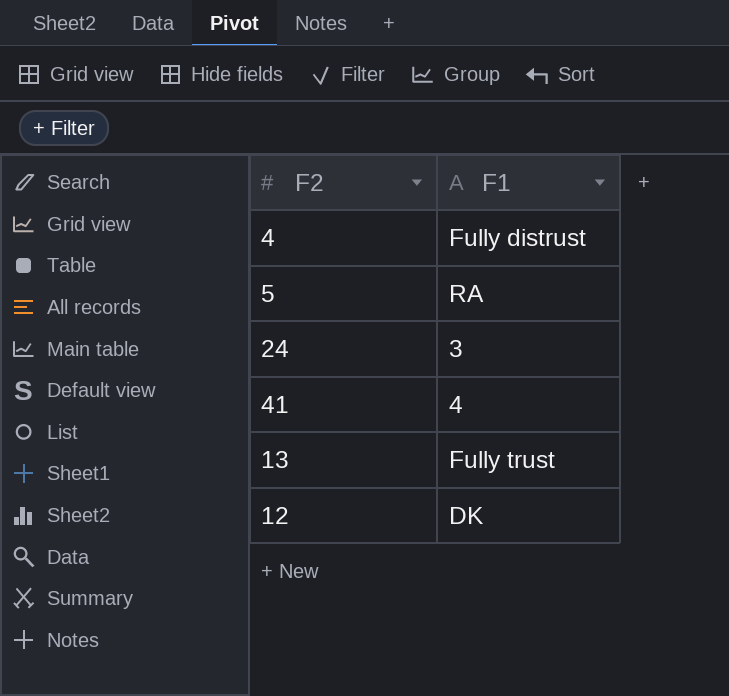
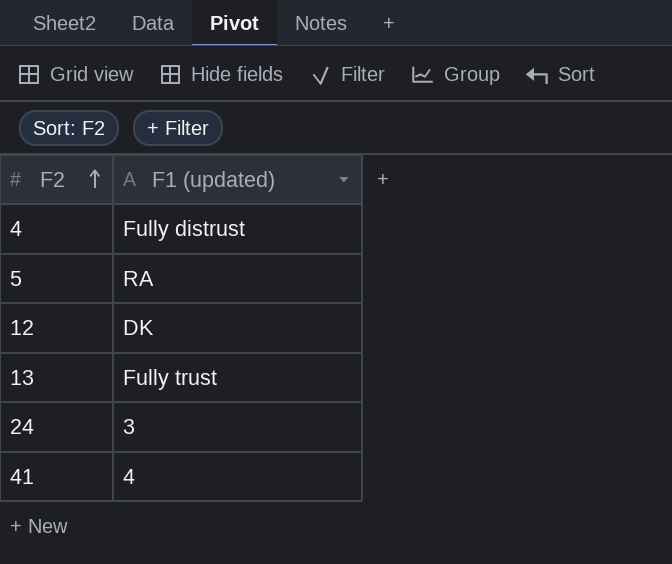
row order: none -> F2 ascending
column name: F1 -> F1 (updated)

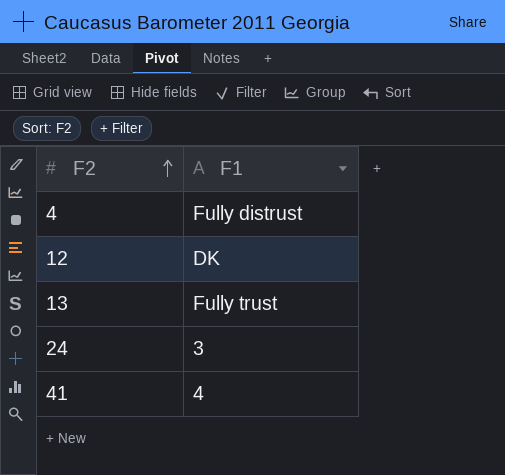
column name: F1 (updated) -> F1
row 5: RA -> none

